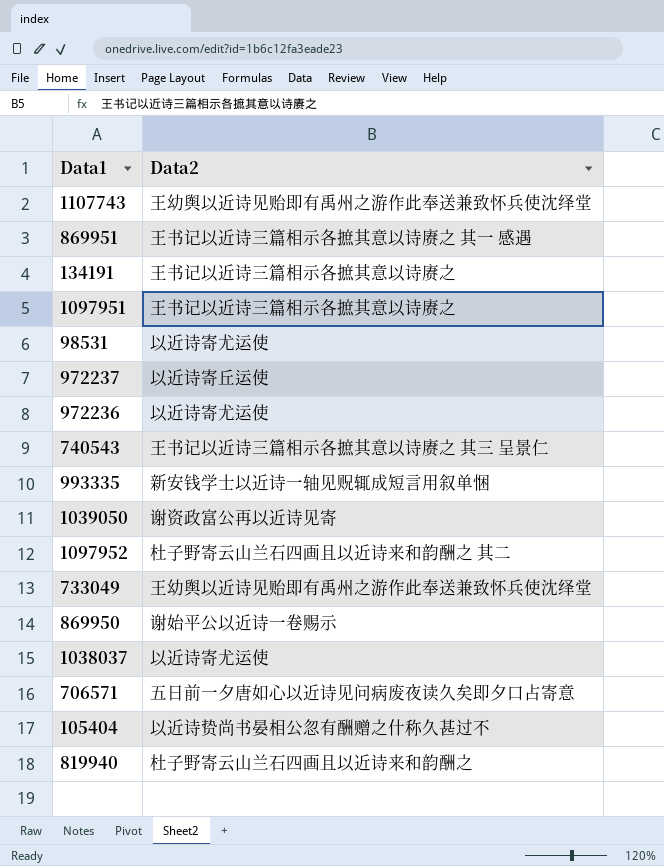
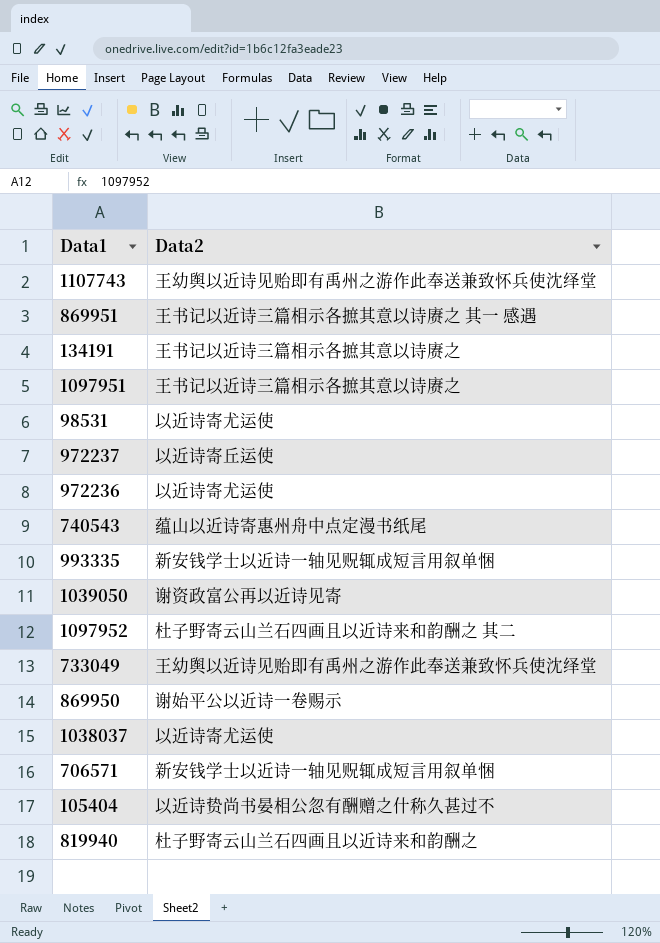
740543 | Data2: 王书记以近诗三篇相示各摭其意以诗赓之 其三 呈景仁 -> 蕴山以近诗寄惠州舟中点定漫书纸尾
706571 | Data2: 五日前一夕唐如心以近诗见问病废夜读久矣即夕口占寄意 -> 新安钱学士以近诗一轴见贶辄成短言用叙单悃

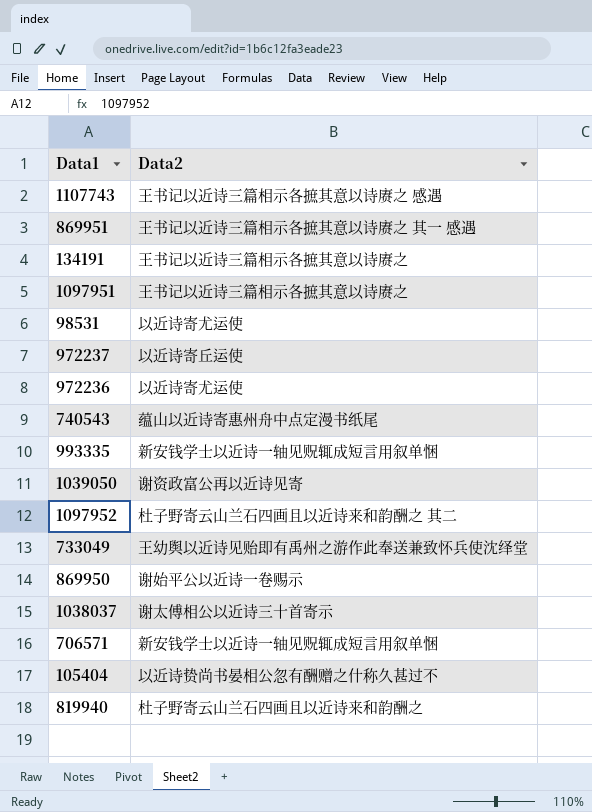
1107743 | Data2: 王幼舆以近诗见贻即有禹州之游作此奉送兼致怀兵使沈绎堂 -> 王书记以近诗三篇相示各摭其意以诗赓之 感遇
1038037 | Data2: 以近诗寄尤运使 -> 谢太傅相公以近诗三十首寄示

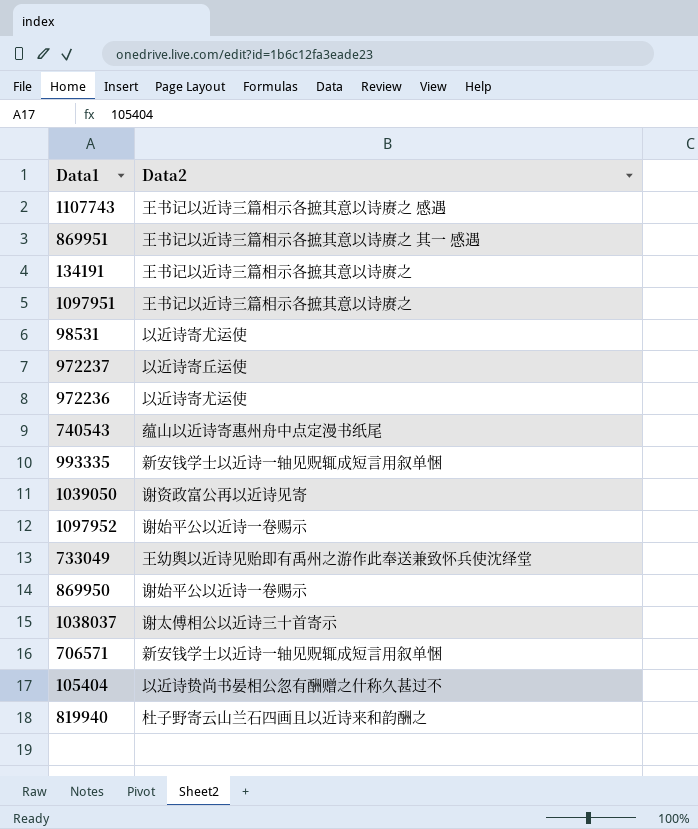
1097952 | Data2: 杜子野寄云山兰石四画且以近诗来和韵酬之 其二 -> 谢始平公以近诗一卷赐示

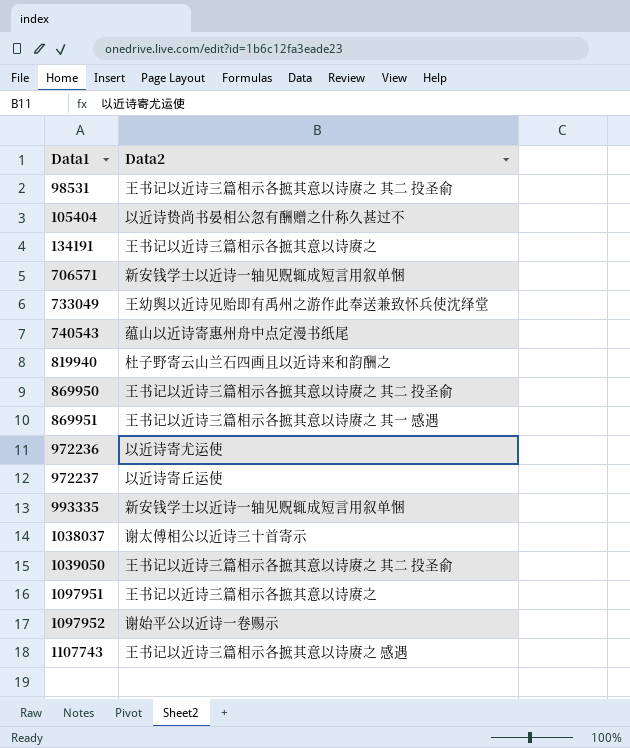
row order: none -> Data1 ascending
98531 | Data2: 以近诗寄尤运使 -> 王书记以近诗三篇相示各摭其意以诗赓之 其二 投圣俞
869950 | Data2: 谢始平公以近诗一卷赐示 -> 王书记以近诗三篇相示各摭其意以诗赓之 其二 投圣俞
1039050 | Data2: 谢资政富公再以近诗见寄 -> 王书记以近诗三篇相示各摭其意以诗赓之 其二 投圣俞

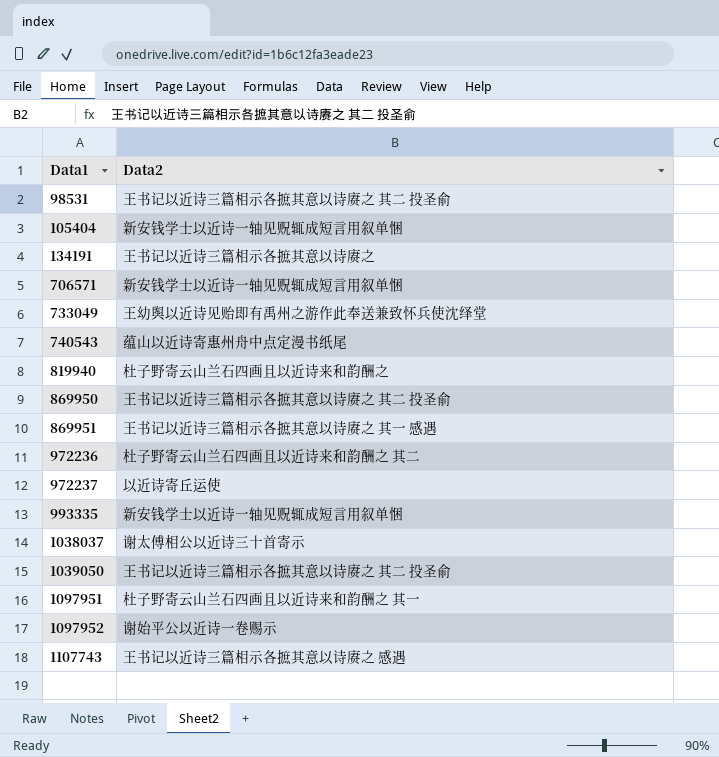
105404 | Data2: 以近诗贽尚书晏相公忽有酬赠之什称久甚过不 -> 新安钱学士以近诗一轴见贶辄成短言用叙单悃
972236 | Data2: 以近诗寄尤运使 -> 杜子野寄云山兰石四画且以近诗来和韵酬之 其二
1097951 | Data2: 王书记以近诗三篇相示各摭其意以诗赓之 -> 杜子野寄云山兰石四画且以近诗来和韵酬之 其一

